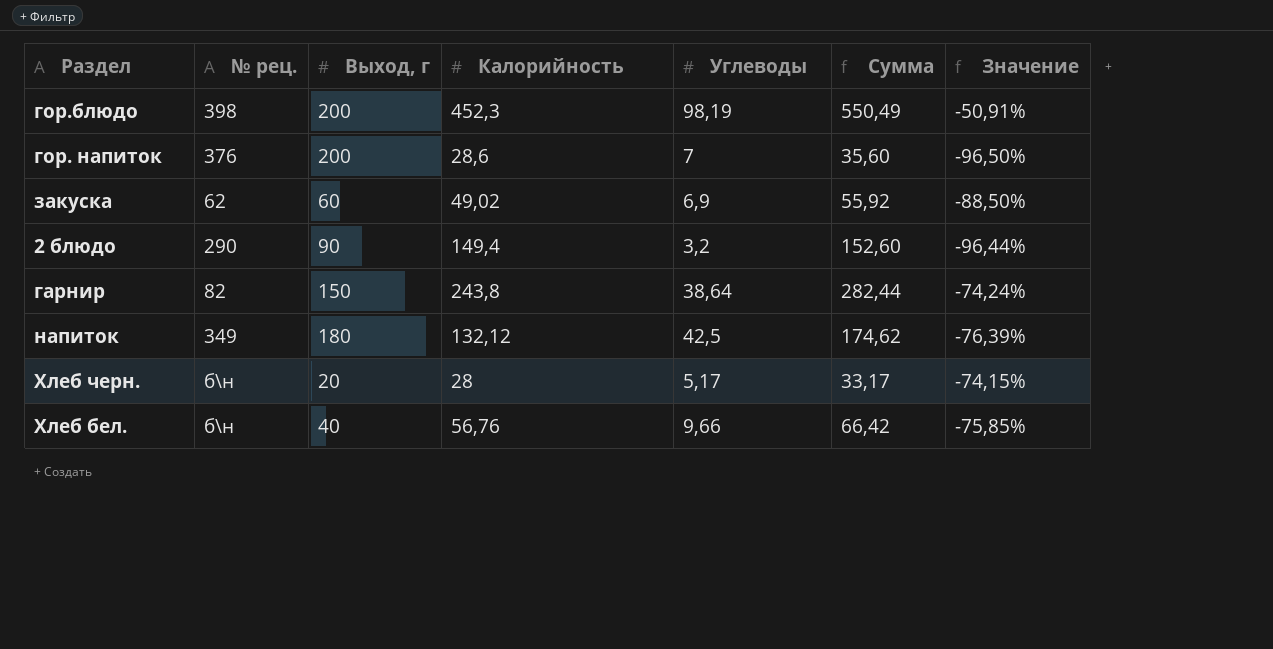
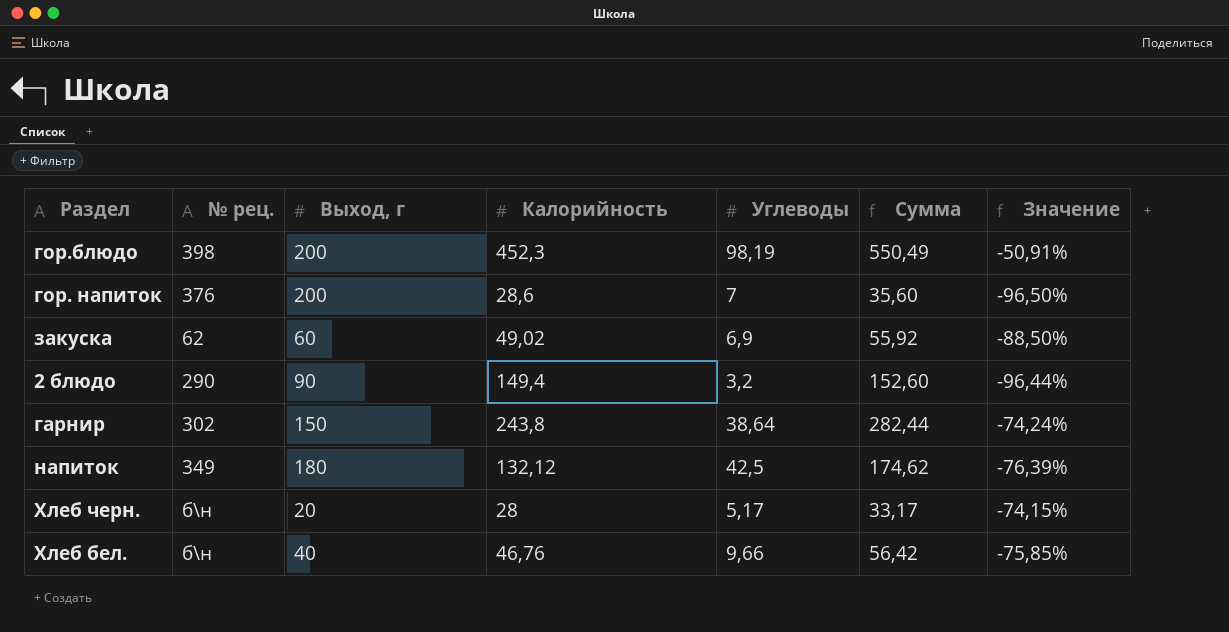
гарнир | № рец.: 82 -> 302
Хлеб бел. | Калорийность: 56,76 -> 46,76
Хлеб бел. | Сумма: 66,42 -> 56,42

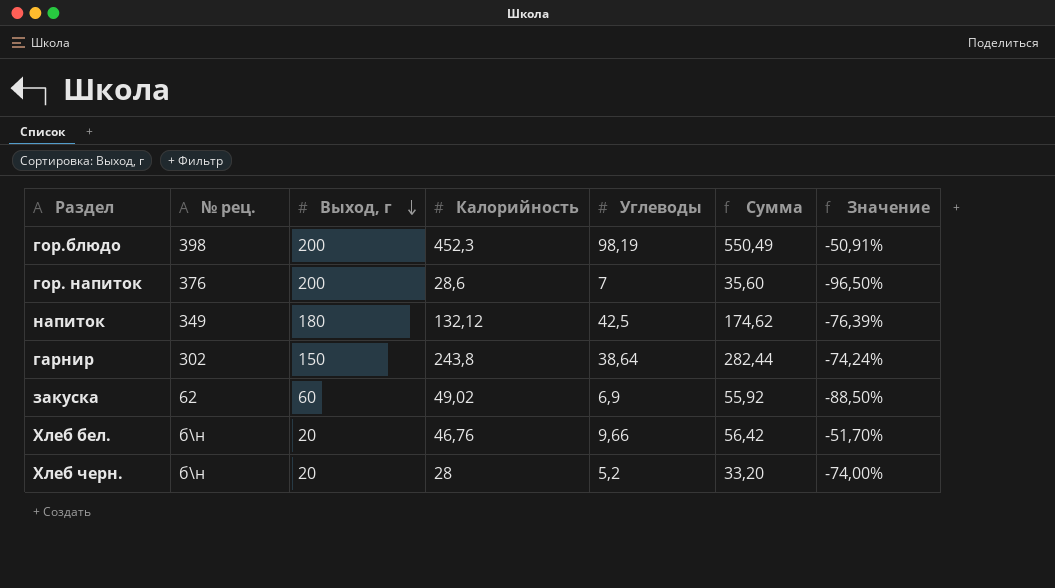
row order: none -> Выход, г descending
row 2 блюдо: 290 | 90 | 149,4 | 3,2 | 152,60 | -96,44% -> none
Хлеб бел. | Выход, г: 40 -> 20
Хлеб бел. | Значение: -75,85% -> -51,70%
Хлеб черн. | Углеводы: 5,17 -> 5,2
Хлеб черн. | Сумма: 33,17 -> 33,20
Хлеб черн. | Значение: -74,15% -> -74,00%

